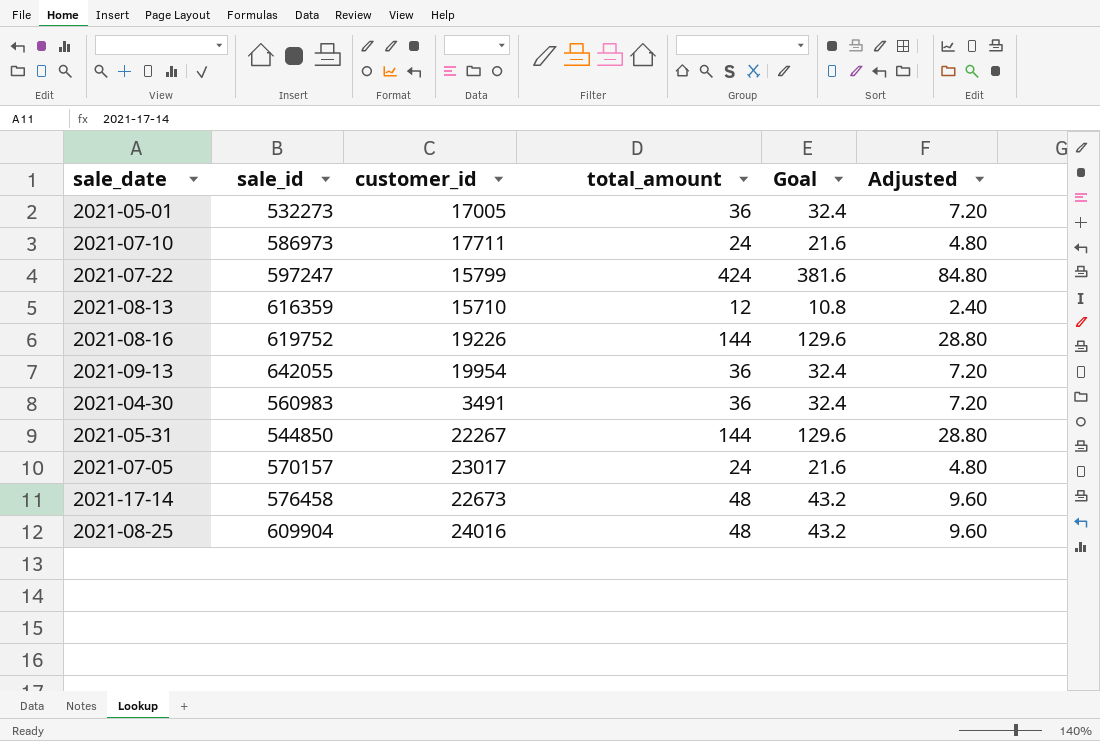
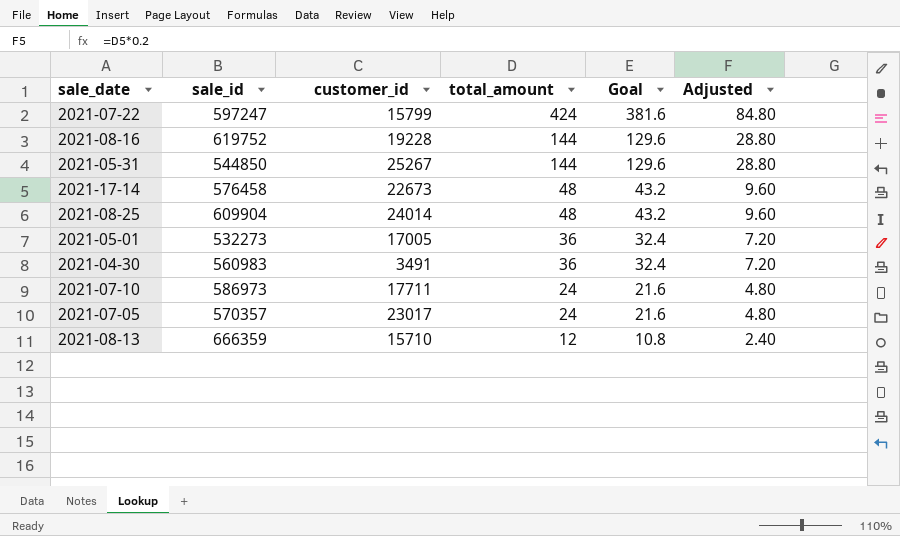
row order: none -> total_amount descending
row 2021-09-13: 642055 | 19954 | 36 | 32.4 | 7.20 -> none
2021-08-16 | customer_id: 19226 -> 19228
2021-05-31 | customer_id: 22267 -> 25267
2021-08-25 | customer_id: 24016 -> 24014
2021-07-05 | sale_id: 570157 -> 570357
2021-08-13 | sale_id: 616359 -> 666359

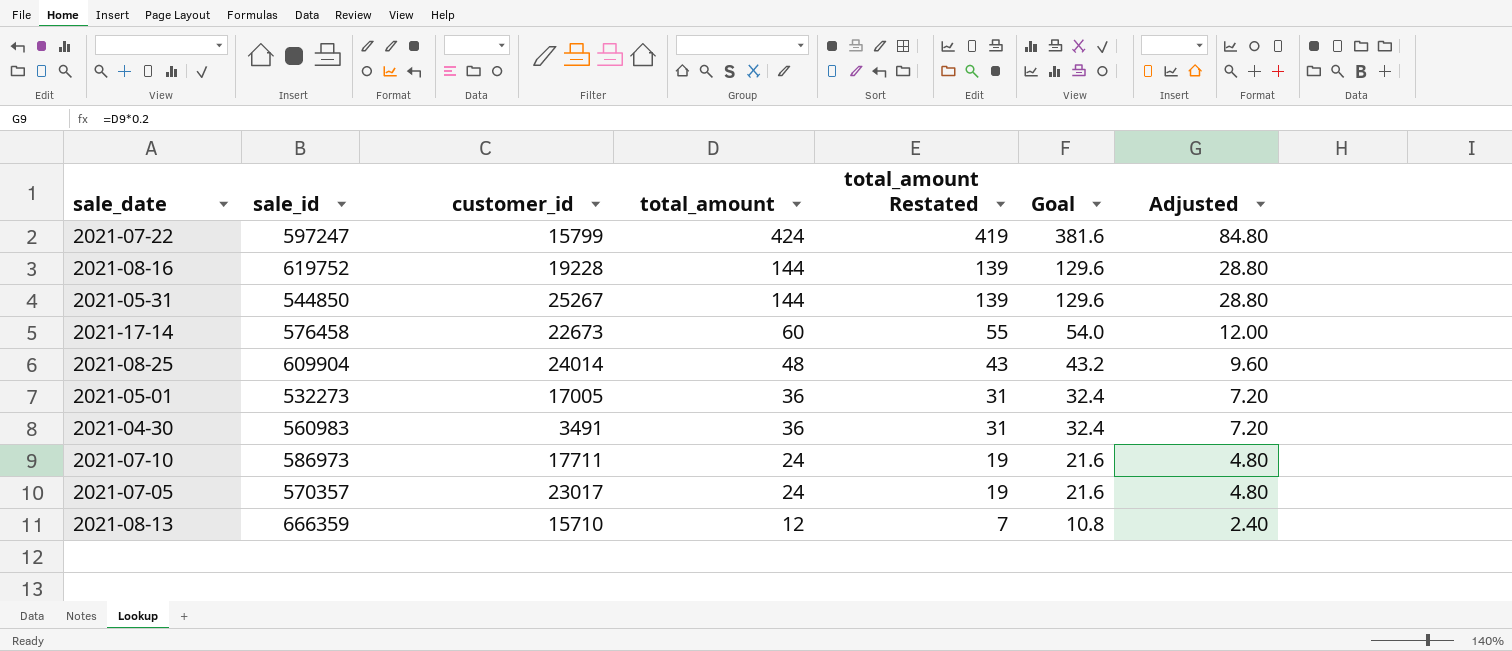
column total_amount Restated | formula: none -> [total_amount] - 5
2021-17-14 | total_amount: 48 -> 60
2021-17-14 | Goal: 43.2 -> 54.0
2021-17-14 | Adjusted: 9.60 -> 12.00

